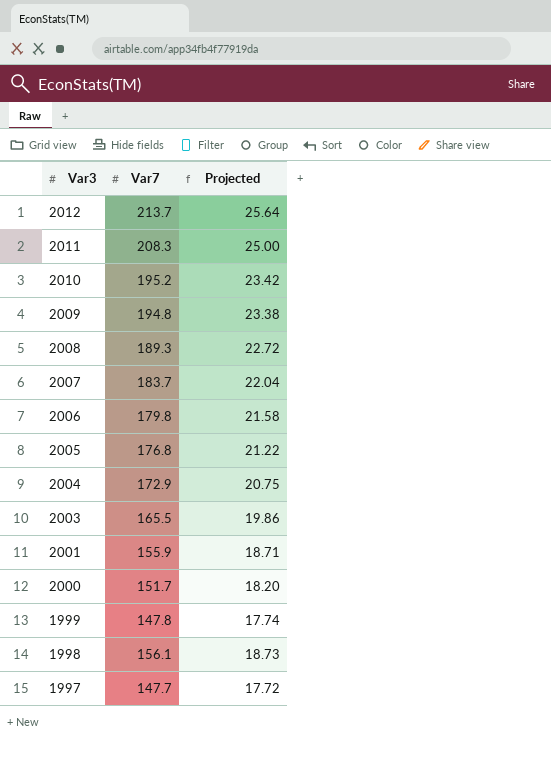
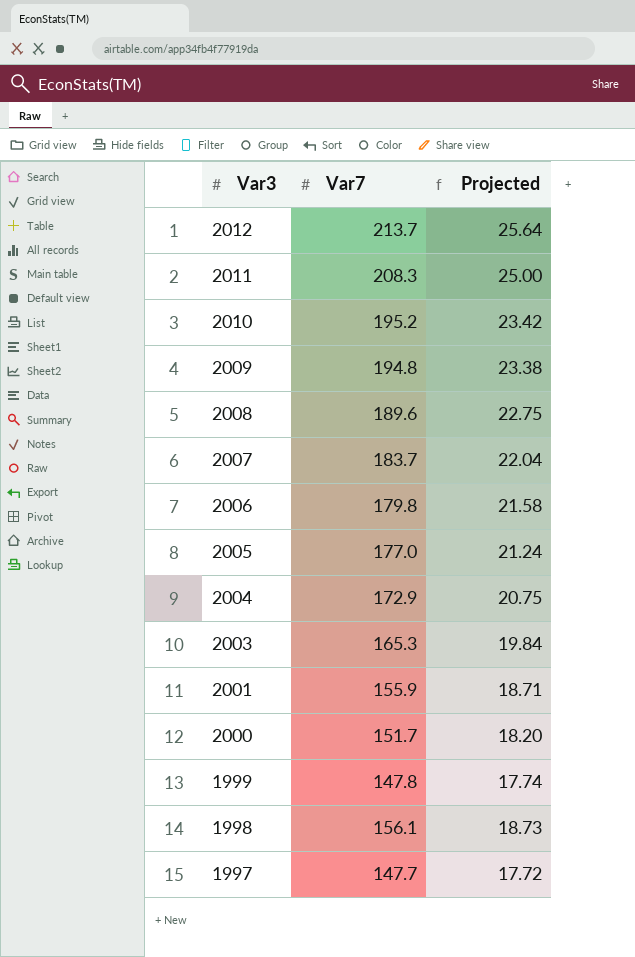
2008 | Var7: 189.3 -> 189.6
2008 | Projected: 22.72 -> 22.75
2005 | Var7: 176.8 -> 177.0
2005 | Projected: 21.22 -> 21.24
2003 | Var7: 165.5 -> 165.3
2003 | Projected: 19.86 -> 19.84

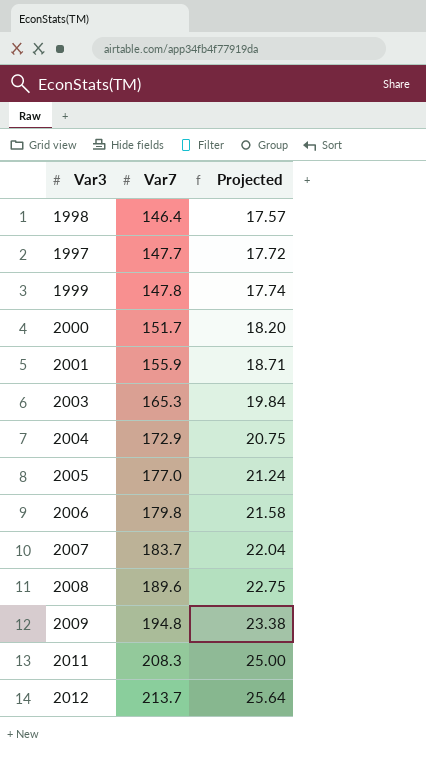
row order: Var3 descending -> Var7 ascending
row 2010: 195.2 | 23.42 -> none
1998 | Var7: 156.1 -> 146.4
1998 | Projected: 18.73 -> 17.57

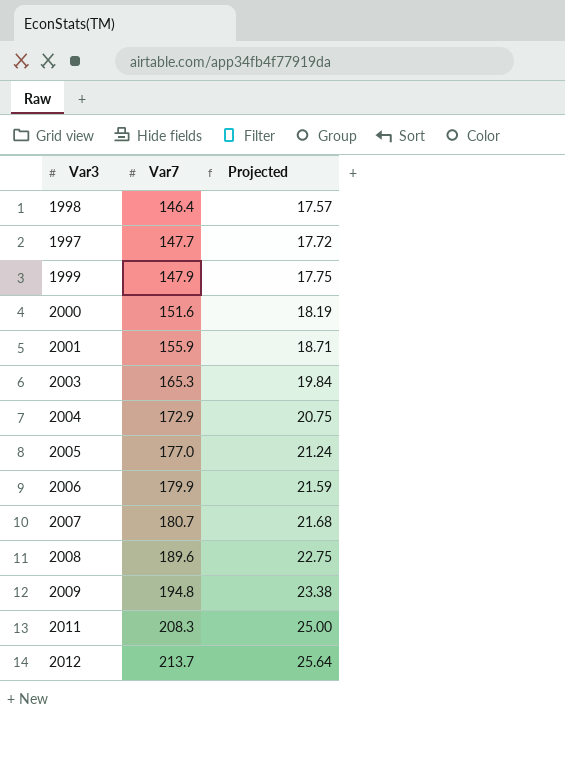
1999 | Var7: 147.8 -> 147.9
1999 | Projected: 17.74 -> 17.75
2000 | Var7: 151.7 -> 151.6
2000 | Projected: 18.20 -> 18.19
2006 | Var7: 179.8 -> 179.9
2006 | Projected: 21.58 -> 21.59
2007 | Var7: 183.7 -> 180.7
2007 | Projected: 22.04 -> 21.68

